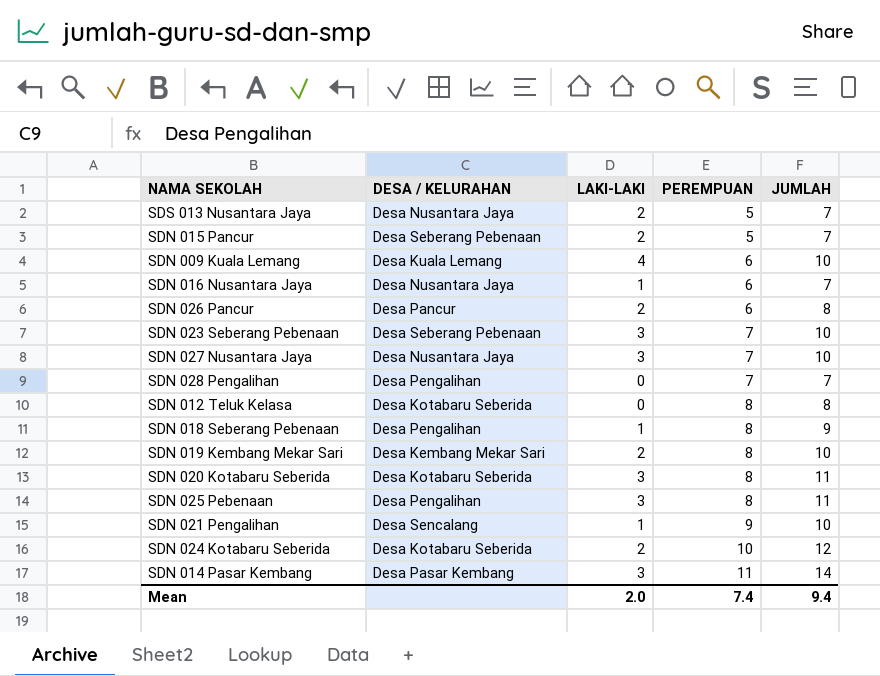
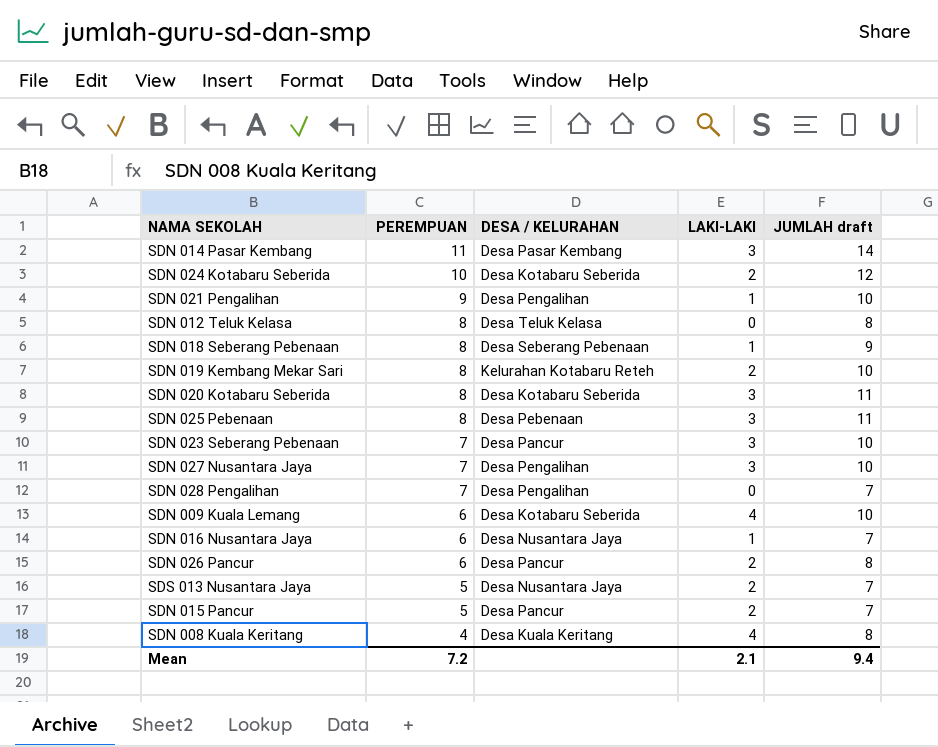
row order: PEREMPUAN ascending -> PEREMPUAN descending
column PEREMPUAN | position: 4 -> 2
column name: JUMLAH -> JUMLAH draft
SDN 021 Pengalihan | DESA / KELURAHAN: Desa Sencalang -> Desa Pengalihan
SDN 012 Teluk Kelasa | DESA / KELURAHAN: Desa Kotabaru Seberida -> Desa Teluk Kelasa
SDN 018 Seberang Pebenaan | DESA / KELURAHAN: Desa Pengalihan -> Desa Seberang Pebenaan
SDN 019 Kembang Mekar Sari | DESA / KELURAHAN: Desa Kembang Mekar Sari -> Kelurahan Kotabaru Reteh
SDN 025 Pebenaan | DESA / KELURAHAN: Desa Pengalihan -> Desa Pebenaan
SDN 023 Seberang Pebenaan | DESA / KELURAHAN: Desa Seberang Pebenaan -> Desa Pancur
SDN 027 Nusantara Jaya | DESA / KELURAHAN: Desa Nusantara Jaya -> Desa Pengalihan
SDN 009 Kuala Lemang | DESA / KELURAHAN: Desa Kuala Lemang -> Desa Kotabaru Seberida
SDN 015 Pancur | DESA / KELURAHAN: Desa Seberang Pebenaan -> Desa Pancur
row SDN 008 Kuala Keritang: none -> 4 | Desa Kuala Keritang | 4 | 8
Mean | PEREMPUAN: 7.4 -> 7.2
Mean | LAKI-LAKI: 2.0 -> 2.1

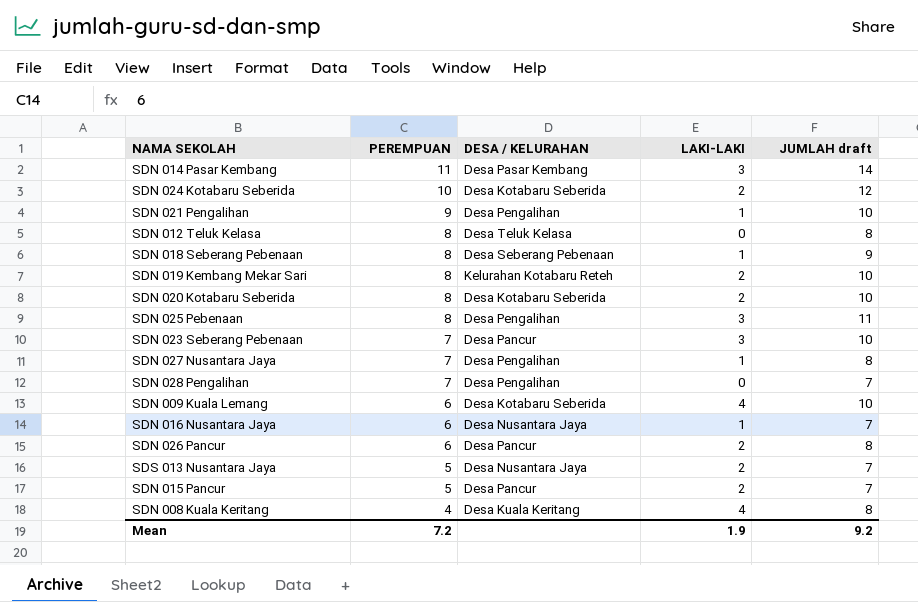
SDN 020 Kotabaru Seberida | LAKI-LAKI: 3 -> 2
SDN 020 Kotabaru Seberida | JUMLAH draft: 11 -> 10
SDN 025 Pebenaan | DESA / KELURAHAN: Desa Pebenaan -> Desa Pengalihan
SDN 027 Nusantara Jaya | LAKI-LAKI: 3 -> 1
SDN 027 Nusantara Jaya | JUMLAH draft: 10 -> 8
Mean | LAKI-LAKI: 2.1 -> 1.9
Mean | JUMLAH draft: 9.4 -> 9.2

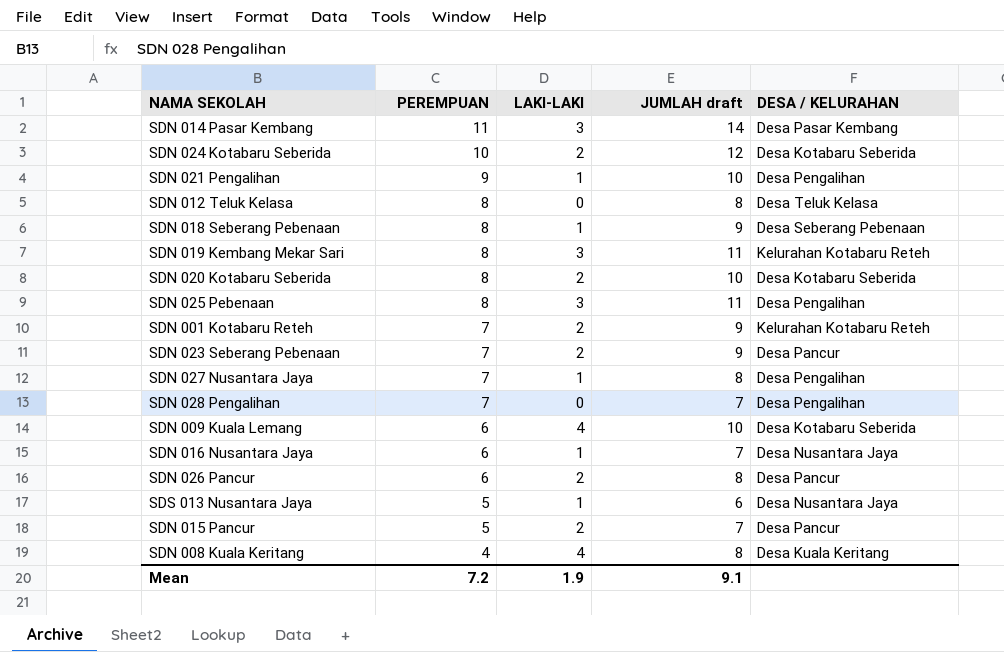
column DESA / KELURAHAN | position: 3 -> 5
SDN 019 Kembang Mekar Sari | LAKI-LAKI: 2 -> 3
SDN 019 Kembang Mekar Sari | JUMLAH draft: 10 -> 11
row SDN 001 Kotabaru Reteh: none -> 7 | 2 | 9 | Kelurahan Kotabaru Reteh
SDN 023 Seberang Pebenaan | LAKI-LAKI: 3 -> 2
SDN 023 Seberang Pebenaan | JUMLAH draft: 10 -> 9
SDS 013 Nusantara Jaya | LAKI-LAKI: 2 -> 1
SDS 013 Nusantara Jaya | JUMLAH draft: 7 -> 6
Mean | JUMLAH draft: 9.2 -> 9.1

